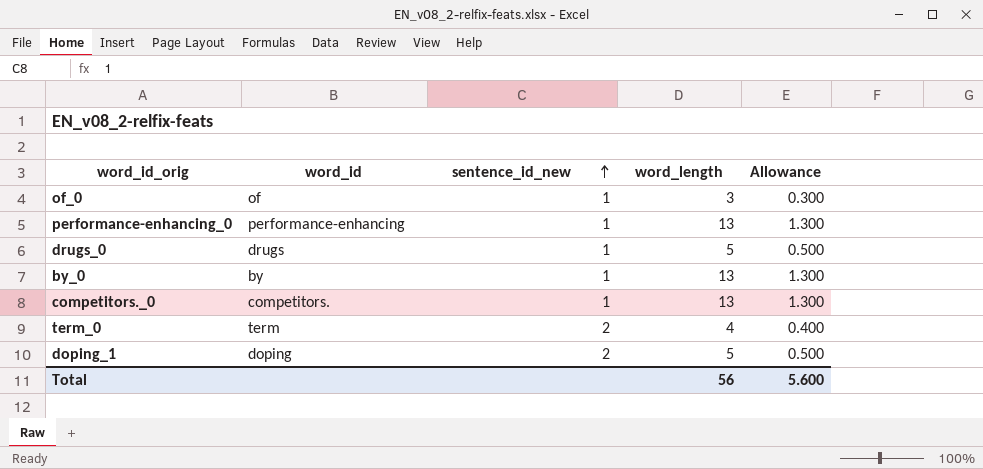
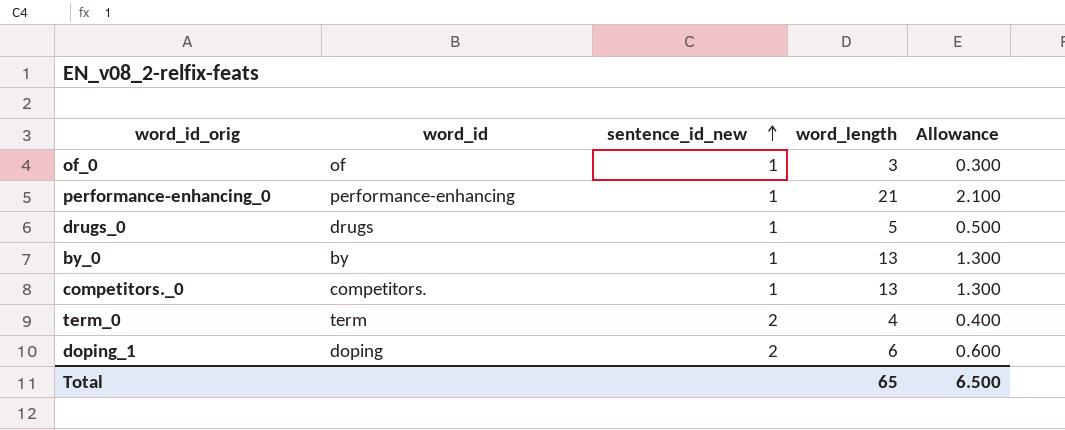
performance-enhancing_0 | word_length: 13 -> 21
performance-enhancing_0 | Allowance: 1.300 -> 2.100
doping_1 | word_length: 5 -> 6
doping_1 | Allowance: 0.500 -> 0.600
Total | word_length: 56 -> 65
Total | Allowance: 5.600 -> 6.500

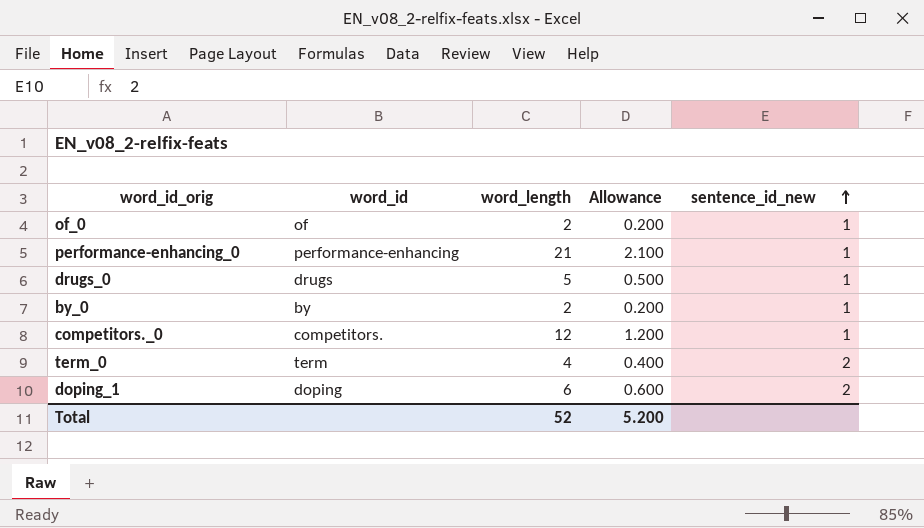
column sentence_id_new | position: 3 -> 5
of_0 | word_length: 3 -> 2
of_0 | Allowance: 0.300 -> 0.200
by_0 | word_length: 13 -> 2
by_0 | Allowance: 1.300 -> 0.200
competitors._0 | word_length: 13 -> 12
competitors._0 | Allowance: 1.300 -> 1.200
Total | word_length: 65 -> 52
Total | Allowance: 6.500 -> 5.200

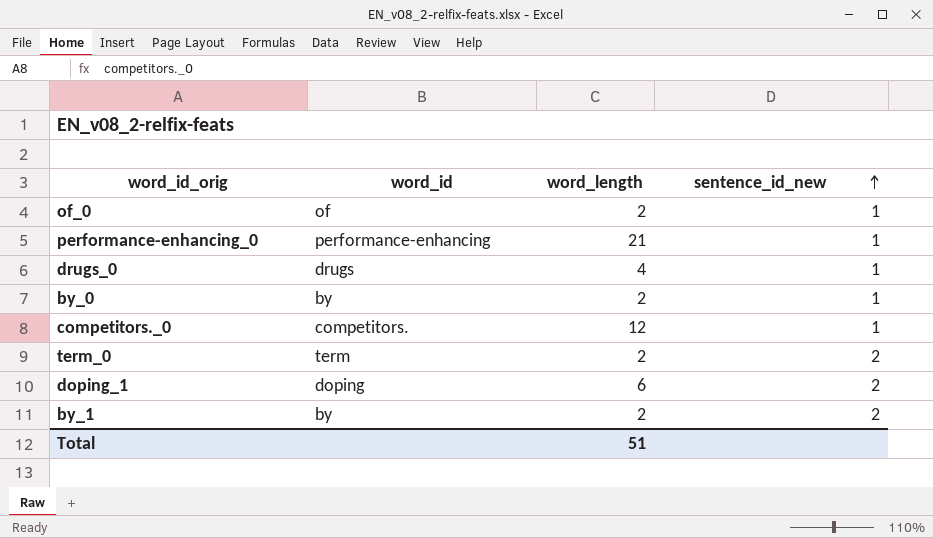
column Allowance | formula: [word_length] * 0.1 -> none
drugs_0 | word_length: 5 -> 4
term_0 | word_length: 4 -> 2
row by_1: none -> by | 2 | 2
Total | word_length: 52 -> 51

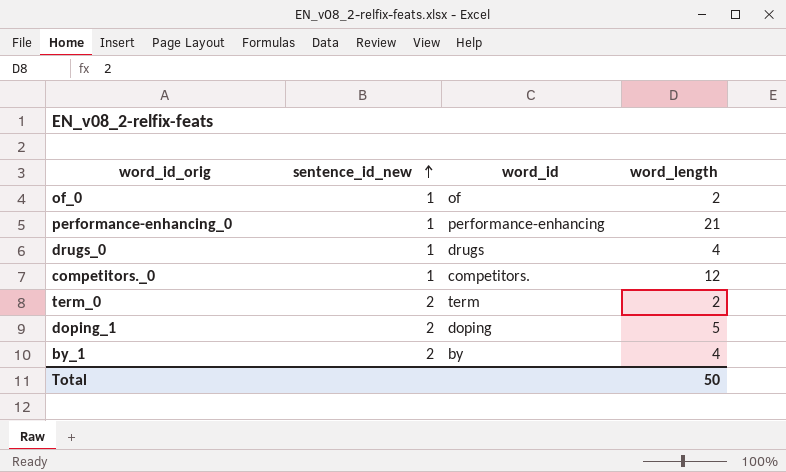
column sentence_id_new | position: 4 -> 2
row by_0: by | 2 | 1 -> none
doping_1 | word_length: 6 -> 5
by_1 | word_length: 2 -> 4
Total | word_length: 51 -> 50

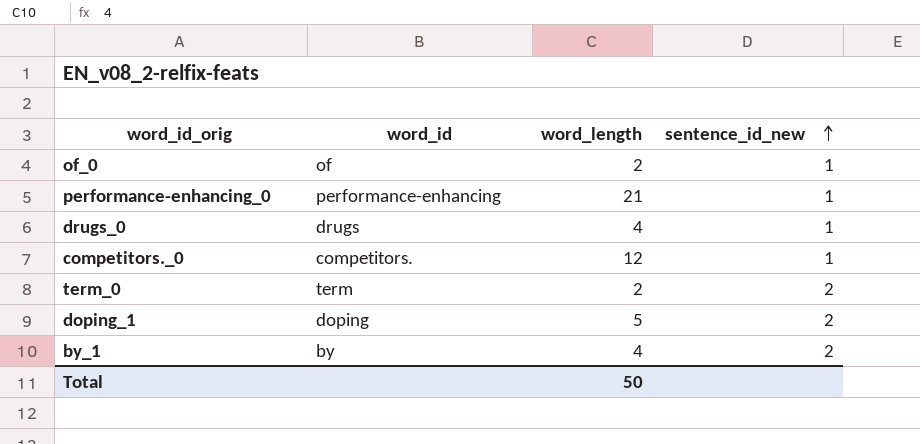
column sentence_id_new | position: 2 -> 4

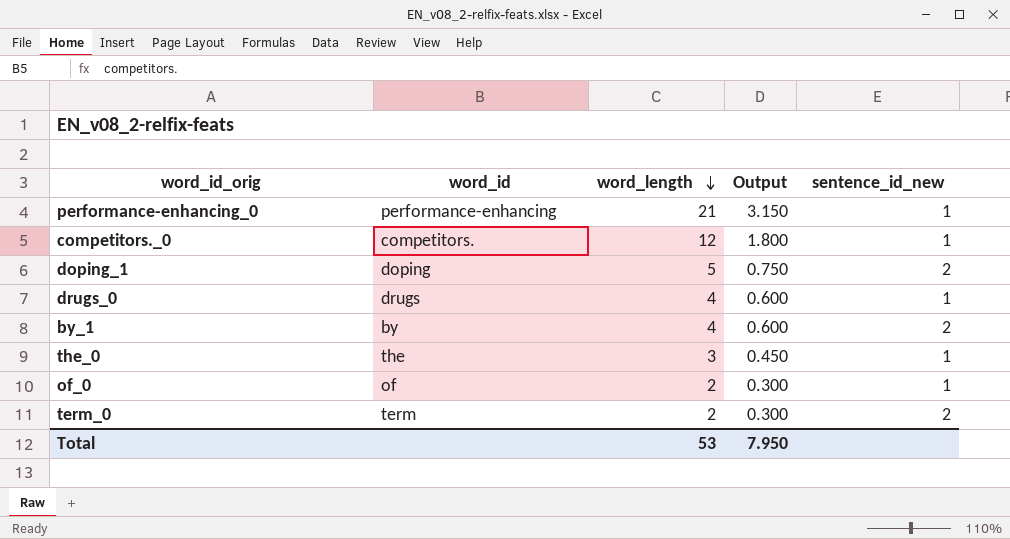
row order: sentence_id_new ascending -> word_length descending
column Output | formula: none -> [word_length] * 0.15
row the_0: none -> the | 3 | 0.450 | 1
Total | word_length: 50 -> 53

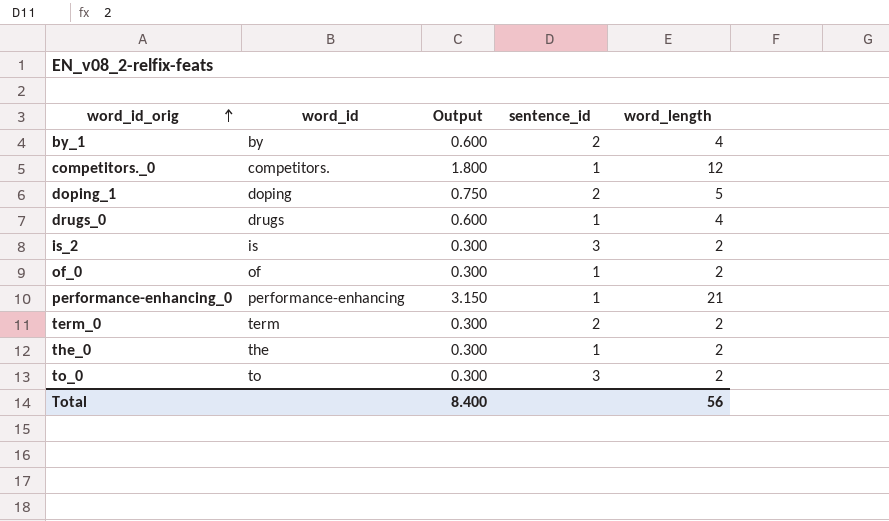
row order: word_length descending -> word_id_orig ascending
column name: sentence_id_new -> sentence_id
column word_length | position: 3 -> 5
row is_2: none -> is | 0.300 | 3 | 2
the_0 | Output: 0.450 -> 0.300
the_0 | word_length: 3 -> 2
row to_0: none -> to | 0.300 | 3 | 2
Total | Output: 7.950 -> 8.400
Total | word_length: 53 -> 56

